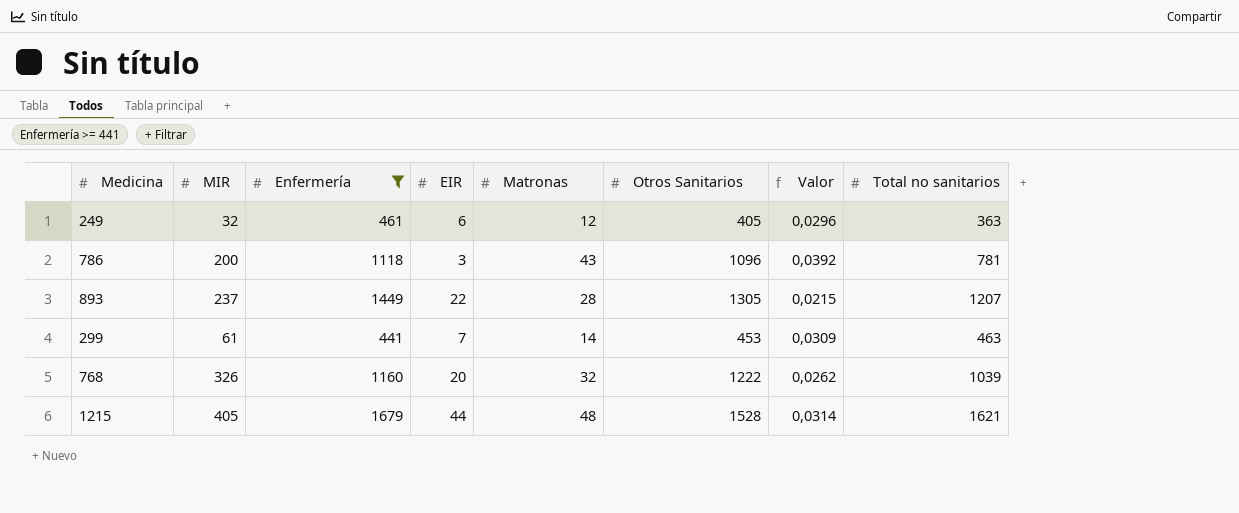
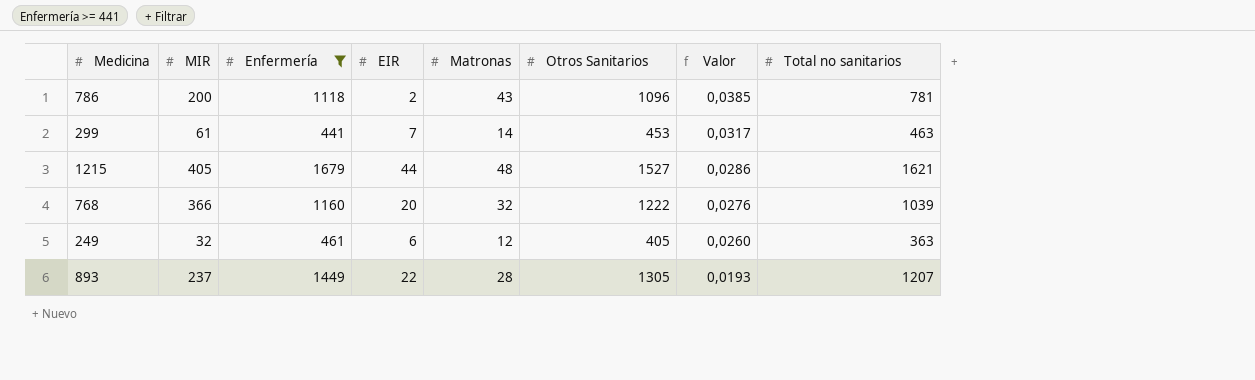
row order: none -> Valor descending
column Valor | formula: [Matronas] / [Otros Sanitarios] -> [Matronas] / [Enfermería]
786 | EIR: 3 -> 2
1215 | Otros Sanitarios: 1528 -> 1527
768 | MIR: 326 -> 366

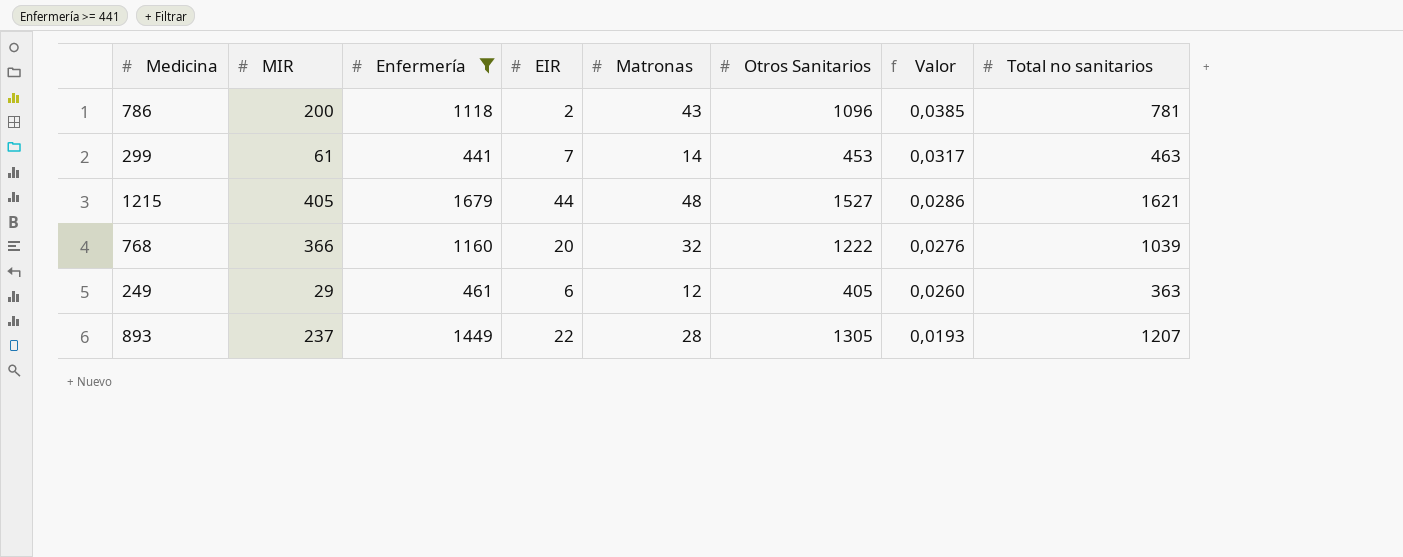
249 | MIR: 32 -> 29

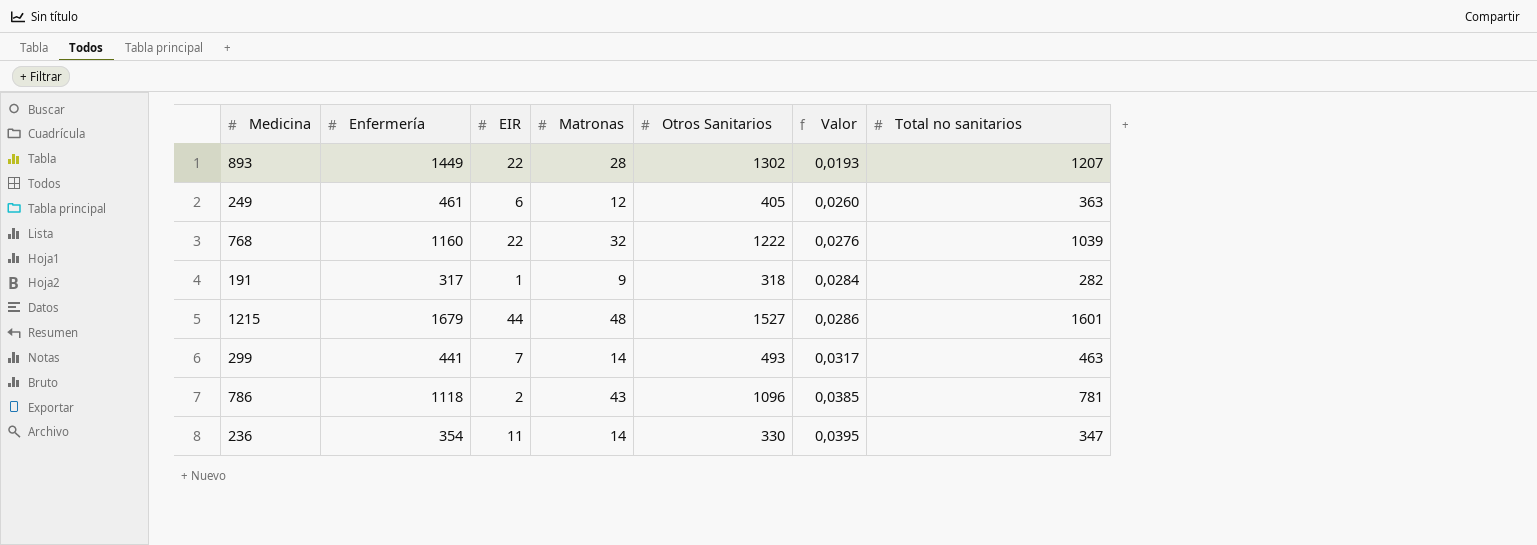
filter: Enfermería >= 441 -> none
row order: Valor descending -> Valor ascending
column MIR | position: 2 -> none
893 | Otros Sanitarios: 1305 -> 1302
768 | EIR: 20 -> 22
1215 | Total no sanitarios: 1621 -> 1601
299 | Otros Sanitarios: 453 -> 493

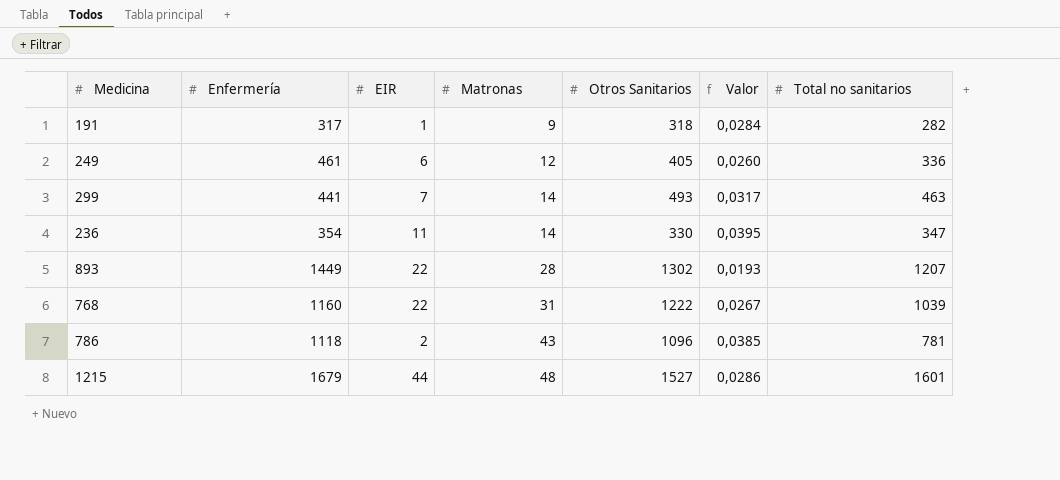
row order: Valor ascending -> Matronas ascending
249 | Total no sanitarios: 363 -> 336
768 | Matronas: 32 -> 31
768 | Valor: 0,0276 -> 0,0267

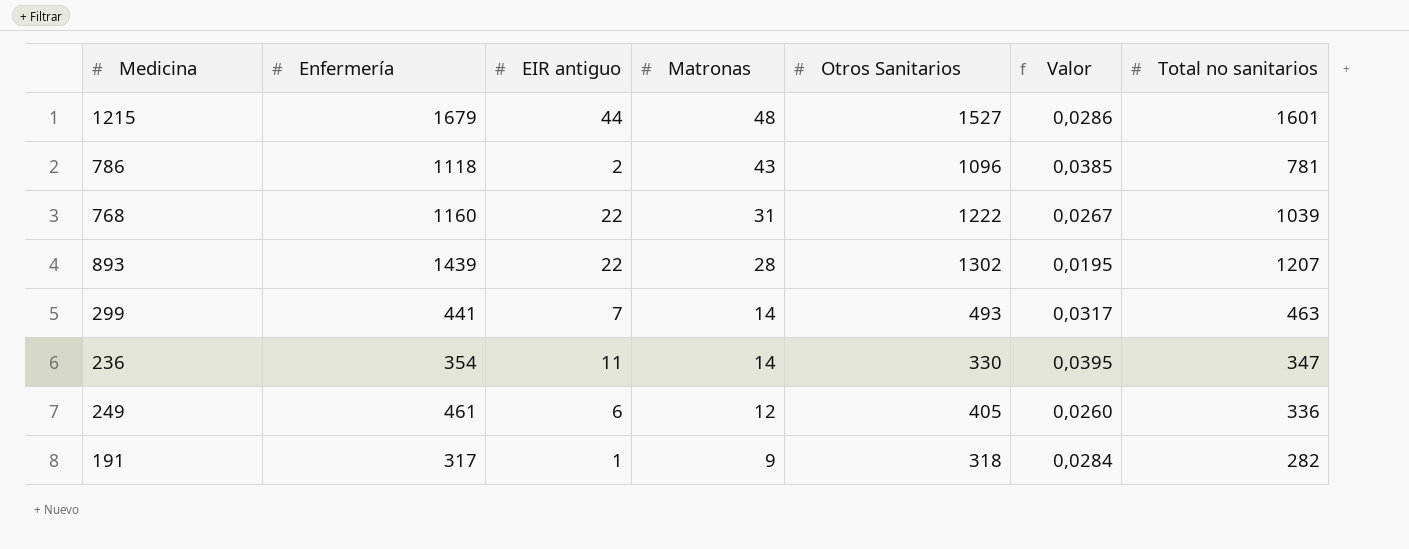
row order: Matronas ascending -> Matronas descending
column name: EIR -> EIR antiguo
893 | Enfermería: 1449 -> 1439
893 | Valor: 0,0193 -> 0,0195

